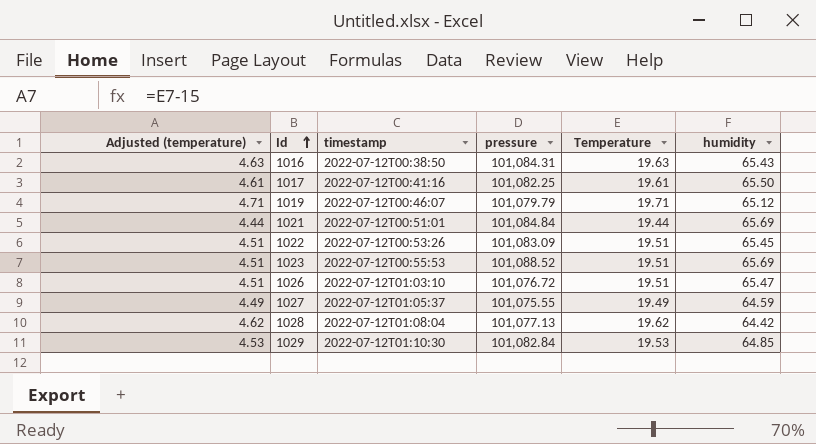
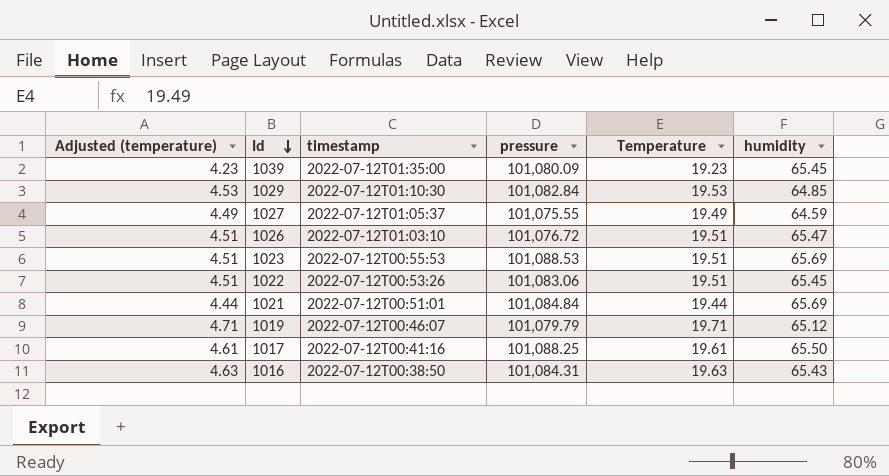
row order: Id ascending -> Id descending
row 1028: 4.62 | 2022-07-12T01:08:04 | 101,077.13 | 19.62 | 64.42 -> none
row 1039: none -> 4.23 | 2022-07-12T01:35:00 | 101,080.09 | 19.23 | 65.45
1023 | pressure: 101,088.52 -> 101,088.53
1022 | pressure: 101,083.09 -> 101,083.06
1017 | pressure: 101,082.25 -> 101,088.25

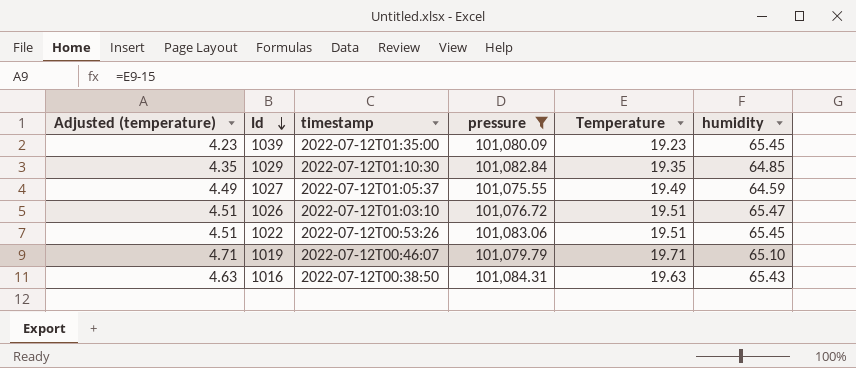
filter: none -> pressure <= 101,084.31
1029 | Adjusted (temperature): 4.53 -> 4.35
1029 | Temperature: 19.53 -> 19.35
1019 | humidity: 65.12 -> 65.10

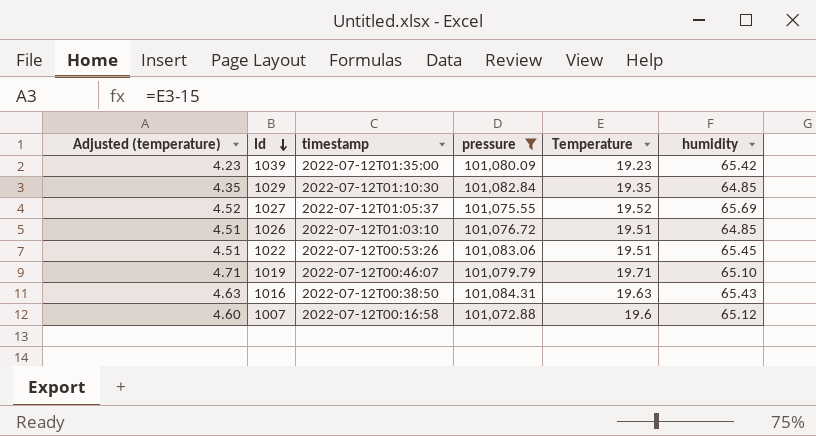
1039 | humidity: 65.45 -> 65.42
1027 | Adjusted (temperature): 4.49 -> 4.52
1027 | Temperature: 19.49 -> 19.52
1027 | humidity: 64.59 -> 65.69
1026 | humidity: 65.47 -> 64.85
row 1007: none -> 4.60 | 2022-07-12T00:16:58 | 101,072.88 | 19.6 | 65.12

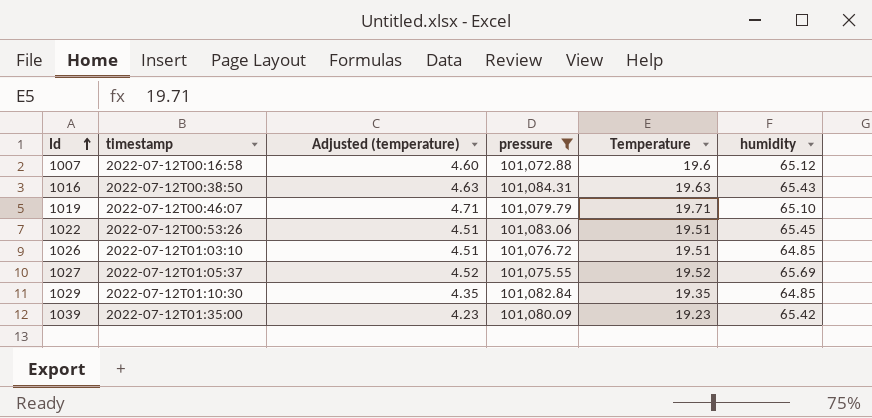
row order: Id descending -> Id ascending
column Adjusted (temperature) | position: 1 -> 3

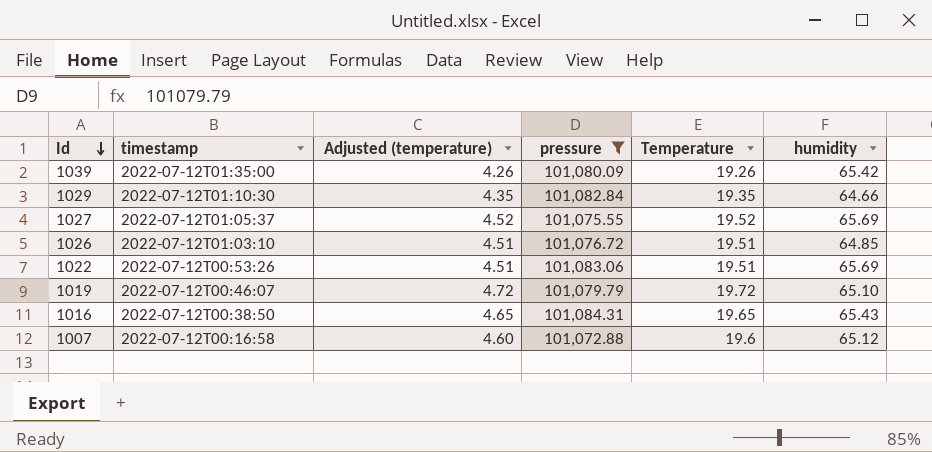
row order: Id ascending -> Id descending
1039 | Adjusted (temperature): 4.23 -> 4.26
1039 | Temperature: 19.23 -> 19.26
1029 | humidity: 64.85 -> 64.66
1022 | humidity: 65.45 -> 65.69
1019 | Adjusted (temperature): 4.71 -> 4.72
1019 | Temperature: 19.71 -> 19.72
1016 | Adjusted (temperature): 4.63 -> 4.65
1016 | Temperature: 19.63 -> 19.65

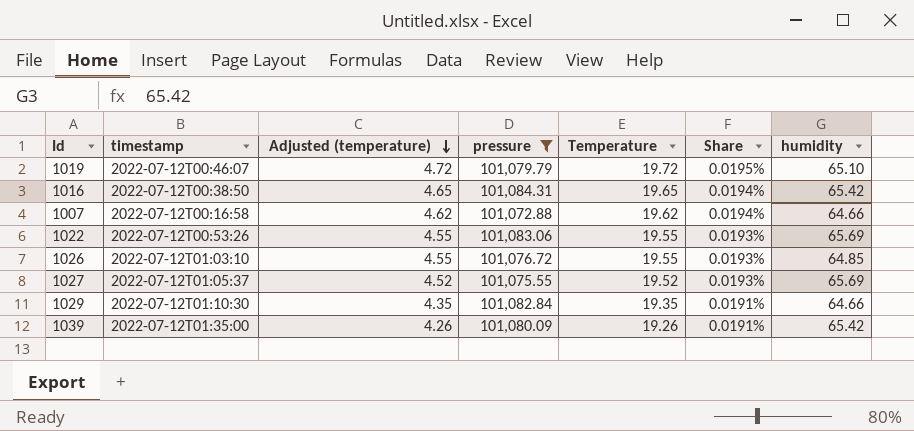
row order: Id descending -> Adjusted (temperature) descending
column Share | formula: none -> [Temperature] / [pressure]
1016 | humidity: 65.43 -> 65.42
1007 | Adjusted (temperature): 4.60 -> 4.62
1007 | Temperature: 19.6 -> 19.62
1007 | humidity: 65.12 -> 64.66
1022 | Adjusted (temperature): 4.51 -> 4.55
1022 | Temperature: 19.51 -> 19.55
1026 | Adjusted (temperature): 4.51 -> 4.55
1026 | Temperature: 19.51 -> 19.55

